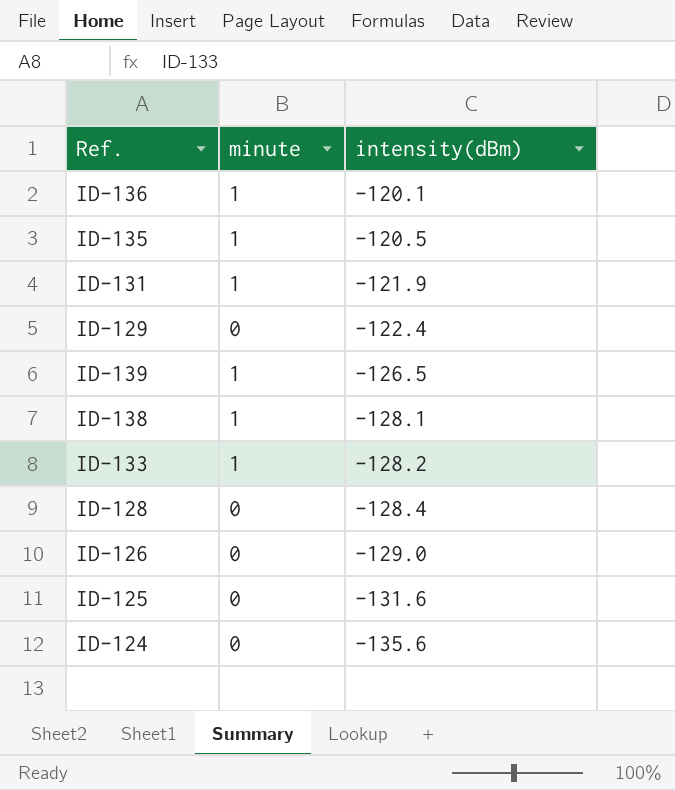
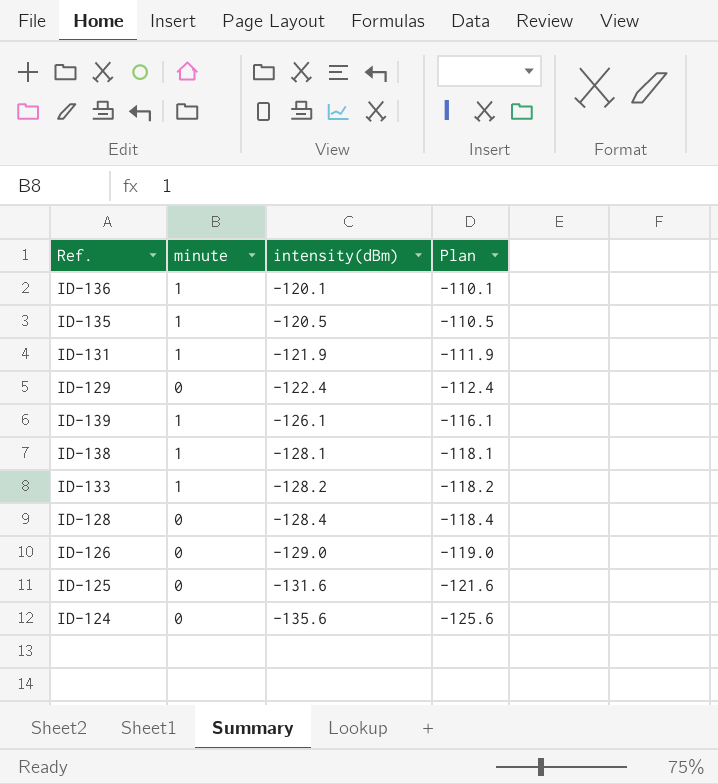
column Plan | formula: none -> [intensity(dBm)] + 10
ID-139 | intensity(dBm): -126.5 -> -126.1

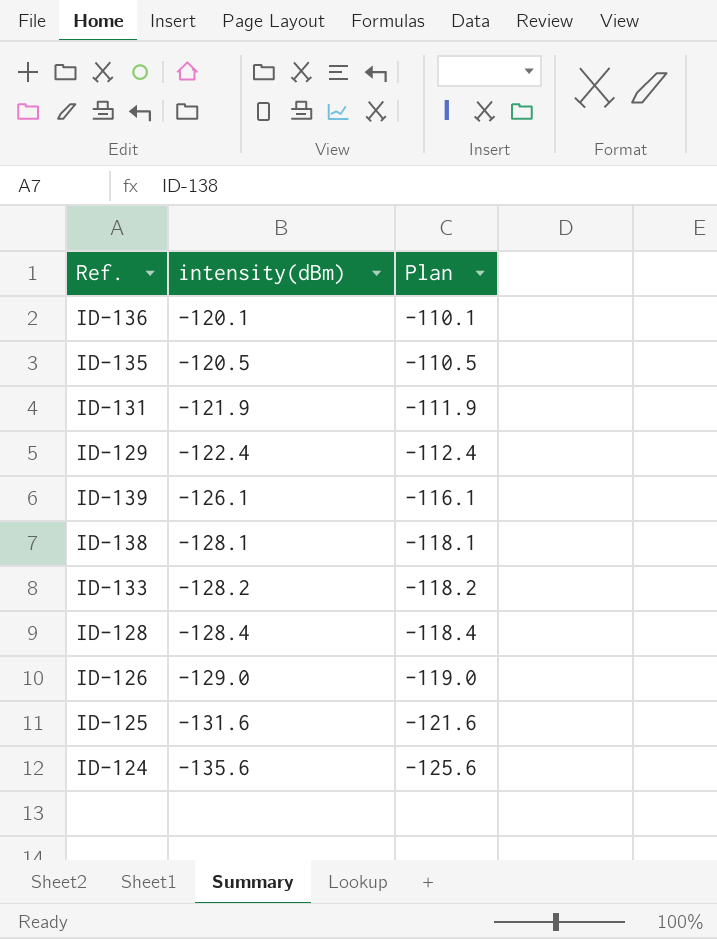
column minute | position: 2 -> none

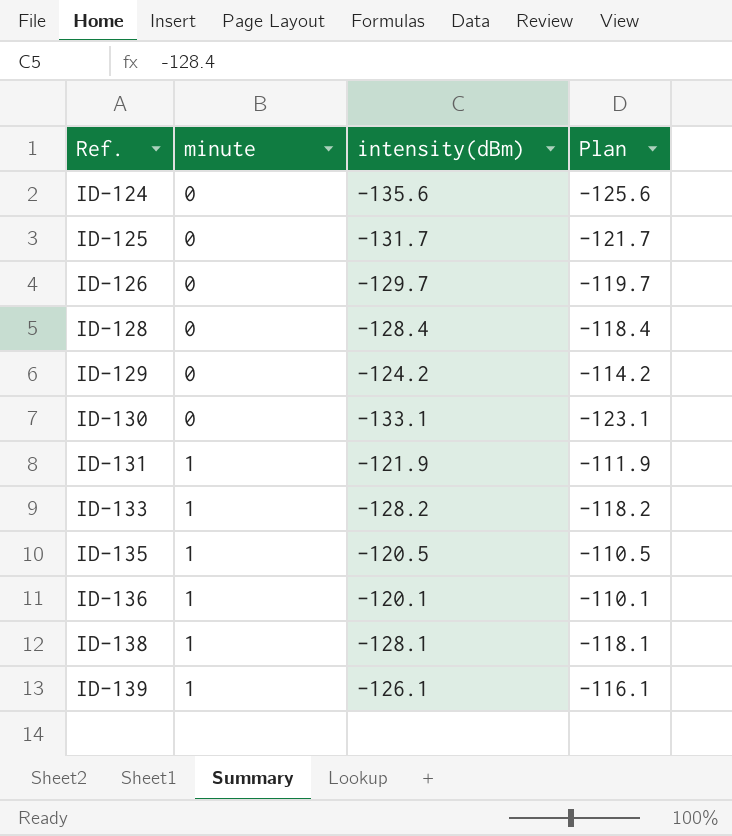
row order: intensity(dBm) descending -> Ref. ascending
column minute | position: none -> 2
ID-125 | intensity(dBm): -131.6 -> -131.7
ID-125 | Plan: -121.6 -> -121.7
ID-126 | intensity(dBm): -129.0 -> -129.7
ID-126 | Plan: -119.0 -> -119.7
ID-129 | intensity(dBm): -122.4 -> -124.2
ID-129 | Plan: -112.4 -> -114.2
row ID-130: none -> 0 | -133.1 | -123.1

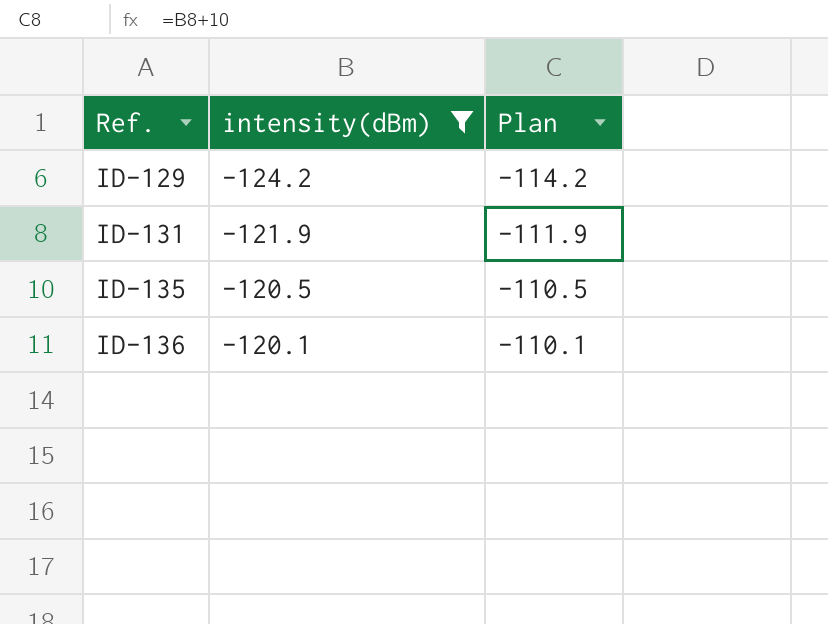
filter: none -> intensity(dBm) >= -124.2
column minute | position: 2 -> none

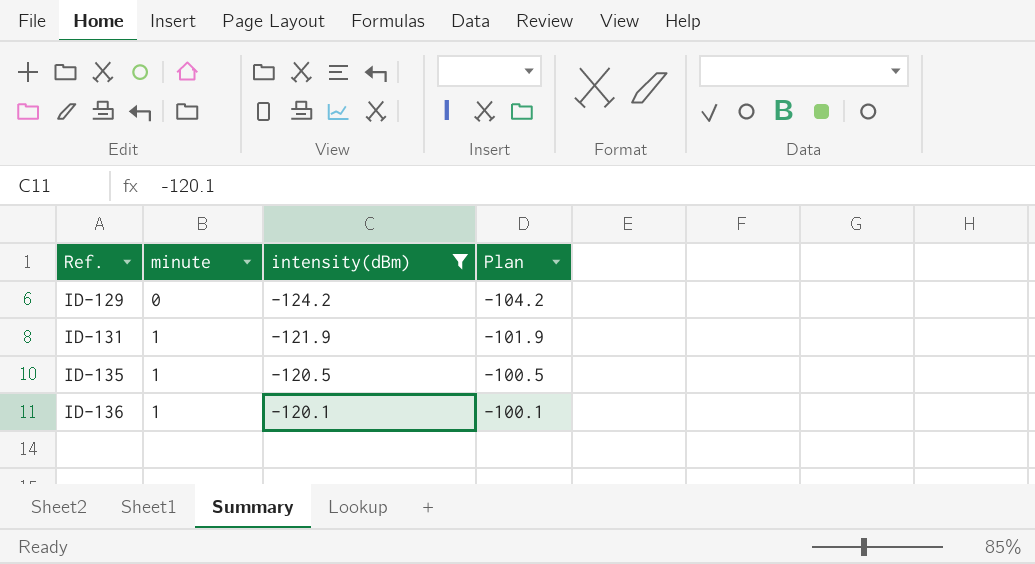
column minute | position: none -> 2
column Plan | formula: [intensity(dBm)] + 10 -> [intensity(dBm)] + 20

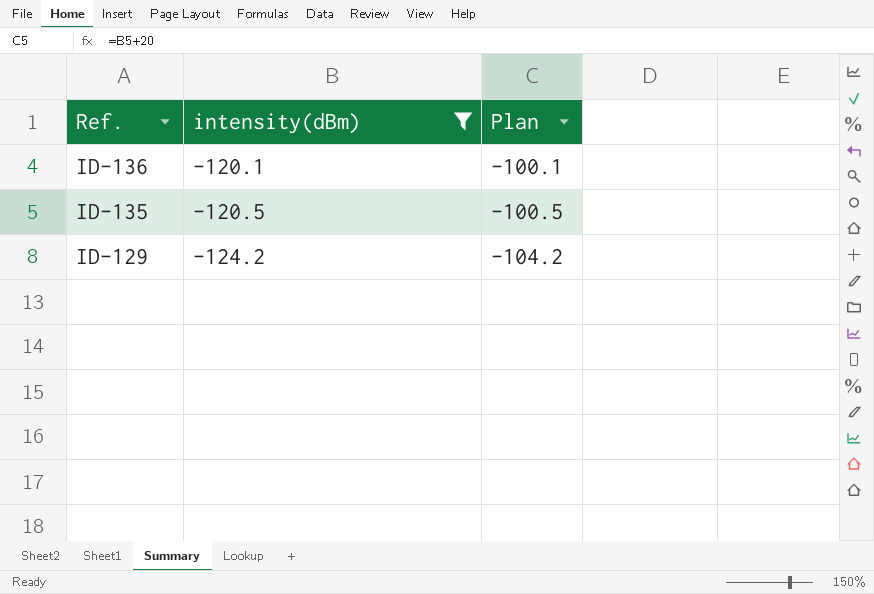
row order: Ref. ascending -> Ref. descending
column minute | position: 2 -> none
row ID-131: 1 | -121.9 | -101.9 -> none

